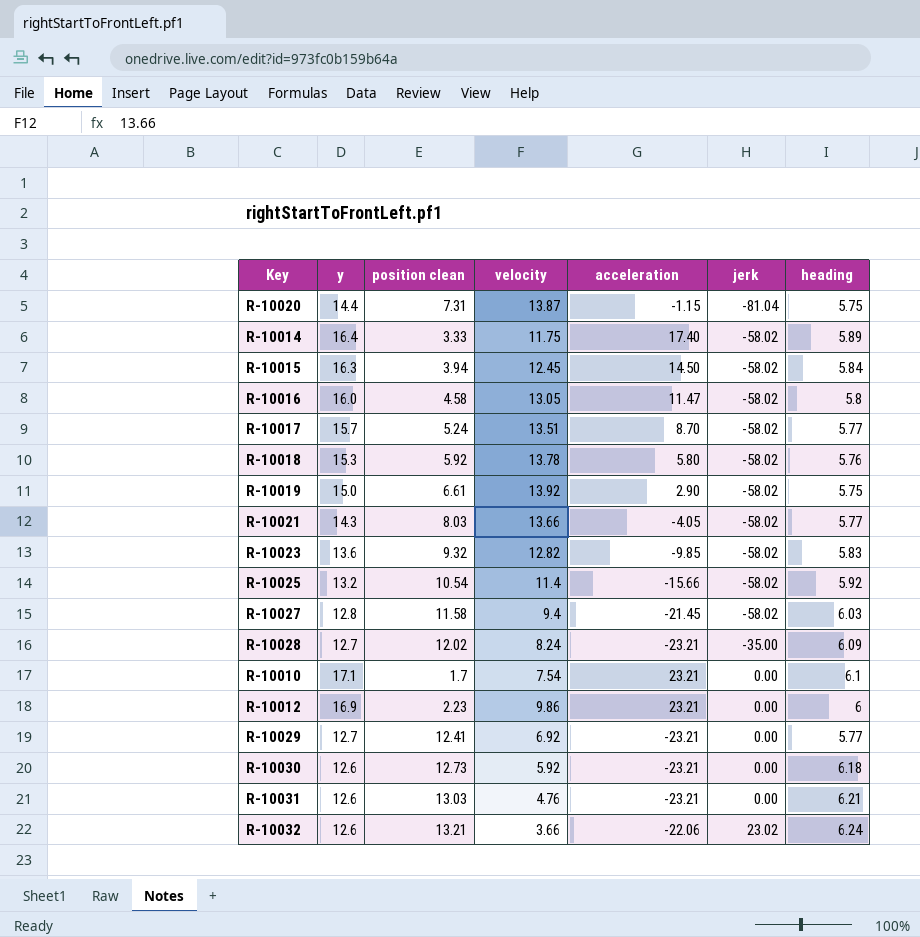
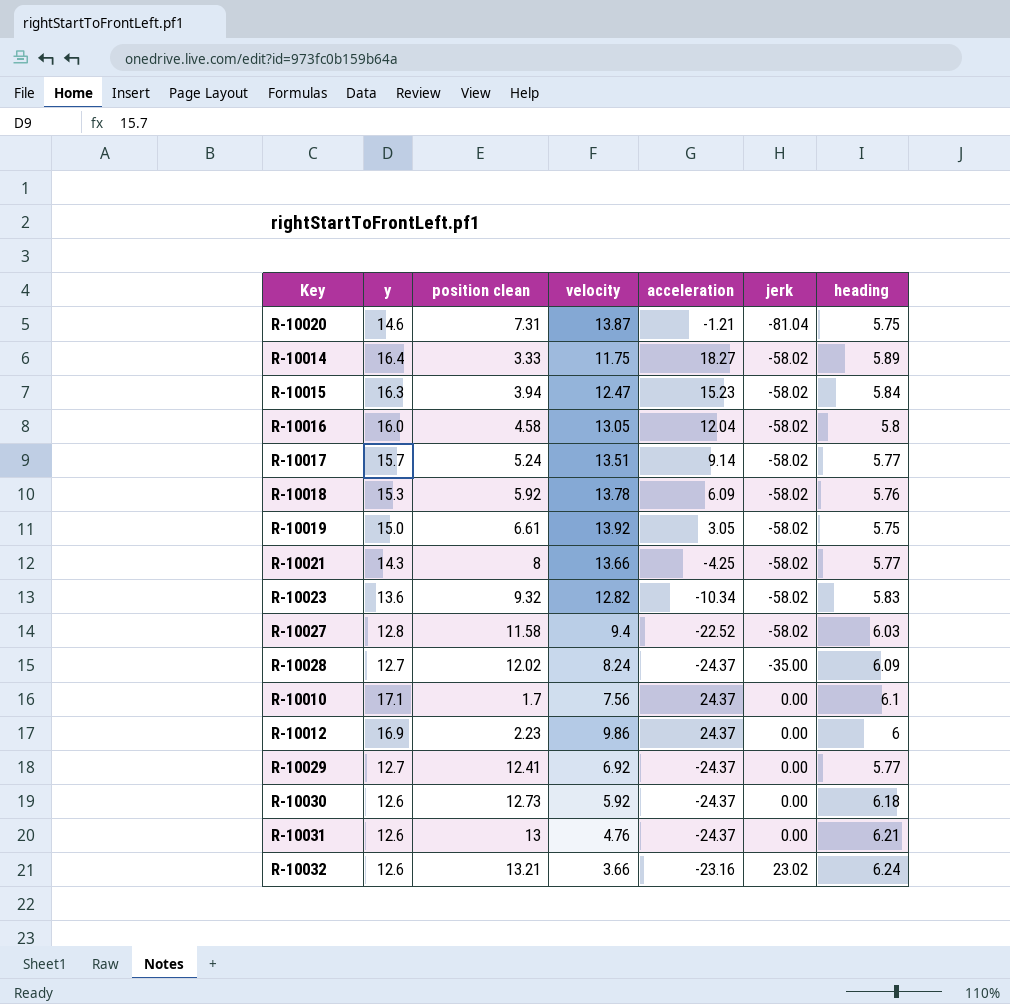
row R-10025: 13.2 | 10.54 | 11.4 | -15.66 | -58.02 | 5.92 -> none
R-10020 | y: 14.4 -> 14.6
R-10020 | acceleration: -1.15 -> -1.21
R-10014 | acceleration: 17.40 -> 18.27
R-10015 | velocity: 12.45 -> 12.47
R-10015 | acceleration: 14.50 -> 15.23
R-10016 | acceleration: 11.47 -> 12.04
R-10017 | acceleration: 8.70 -> 9.14
R-10018 | acceleration: 5.80 -> 6.09
R-10019 | acceleration: 2.90 -> 3.05
R-10021 | position clean: 8.03 -> 8
R-10021 | acceleration: -4.05 -> -4.25
R-10023 | acceleration: -9.85 -> -10.34
R-10027 | acceleration: -21.45 -> -22.52
R-10028 | acceleration: -23.21 -> -24.37
R-10010 | velocity: 7.54 -> 7.56
R-10010 | acceleration: 23.21 -> 24.37
R-10012 | acceleration: 23.21 -> 24.37
R-10029 | acceleration: -23.21 -> -24.37
R-10030 | acceleration: -23.21 -> -24.37
R-10031 | position clean: 13.03 -> 13
R-10031 | acceleration: -23.21 -> -24.37
R-10032 | acceleration: -22.06 -> -23.16

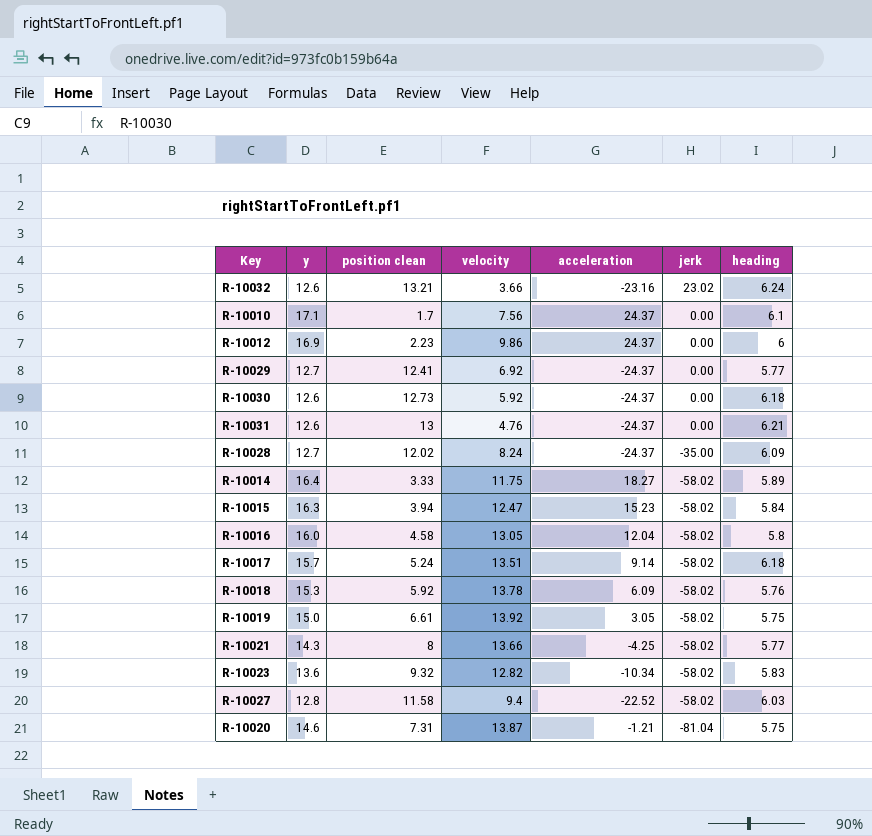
row order: jerk ascending -> jerk descending
R-10017 | heading: 5.77 -> 6.18

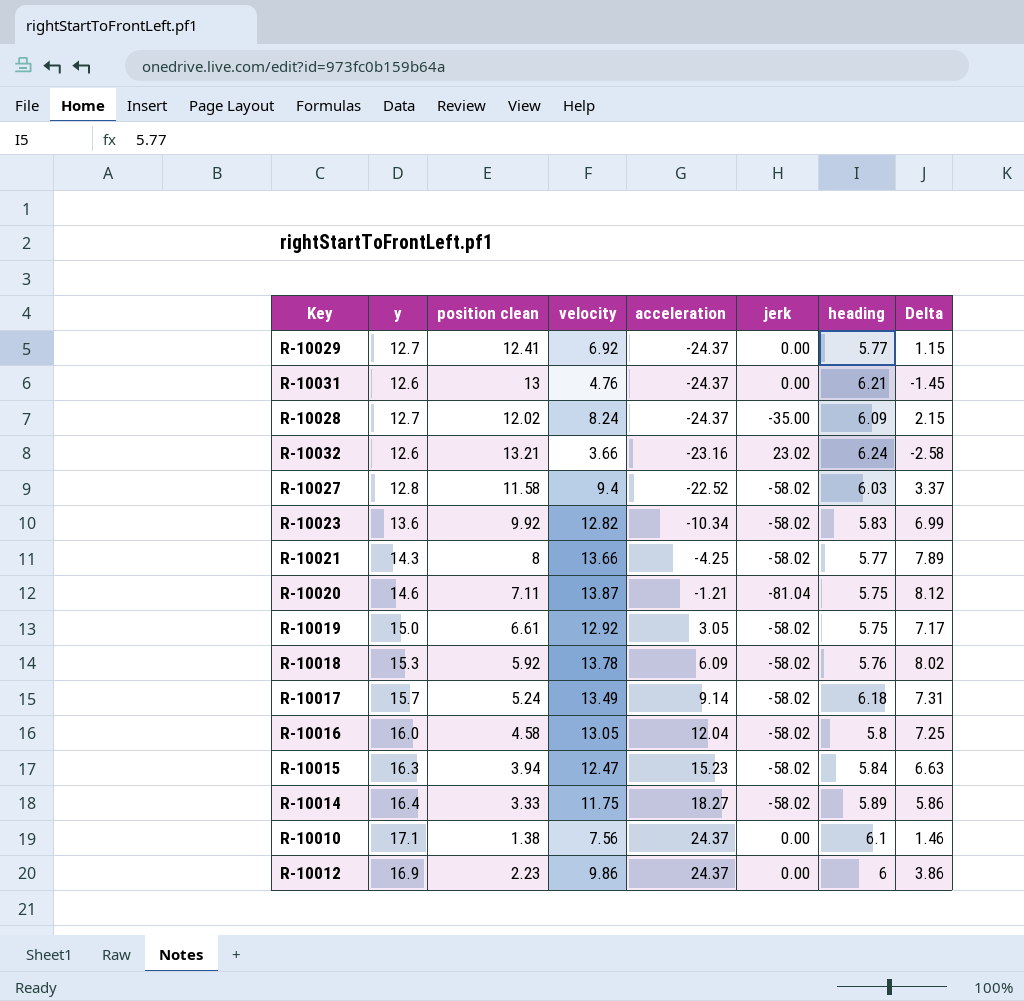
row order: jerk descending -> acceleration ascending
column Delta | formula: none -> [velocity] - [heading]
row R-10030: 12.6 | 12.73 | 5.92 | -24.37 | 0.00 | 6.18 -> none
R-10023 | position clean: 9.32 -> 9.92
R-10020 | position clean: 7.31 -> 7.11
R-10019 | velocity: 13.92 -> 12.92
R-10017 | velocity: 13.51 -> 13.49
R-10010 | position clean: 1.7 -> 1.38

